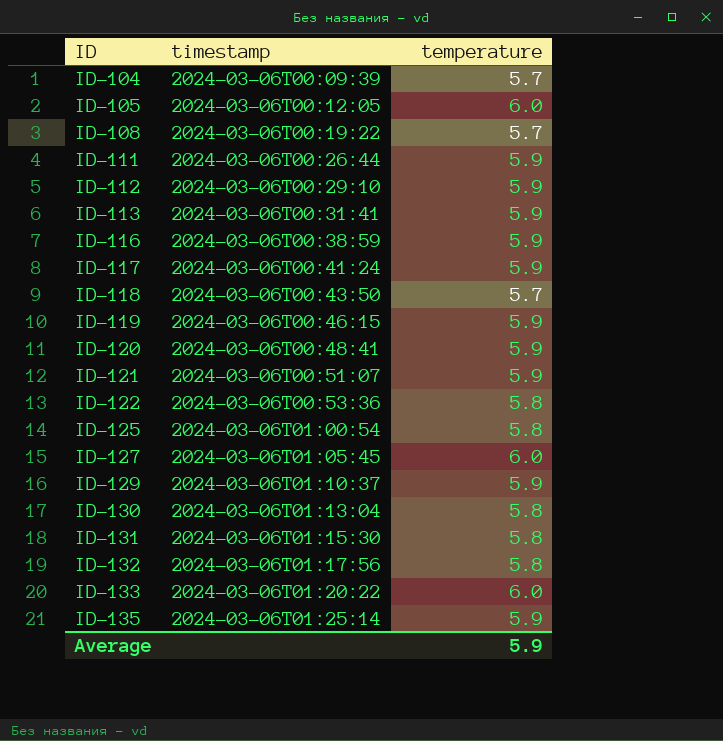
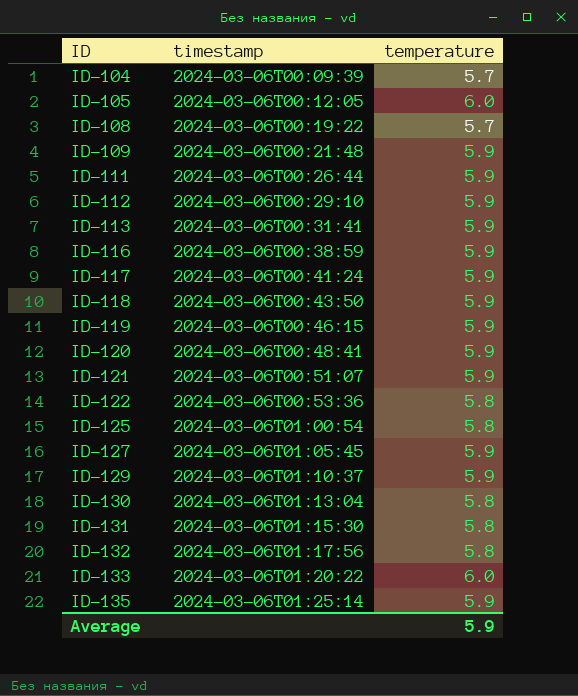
row ID-109: none -> 2024-03-06T00:21:48 | 5.9
ID-118 | temperature: 5.7 -> 5.9
ID-127 | temperature: 6.0 -> 5.9

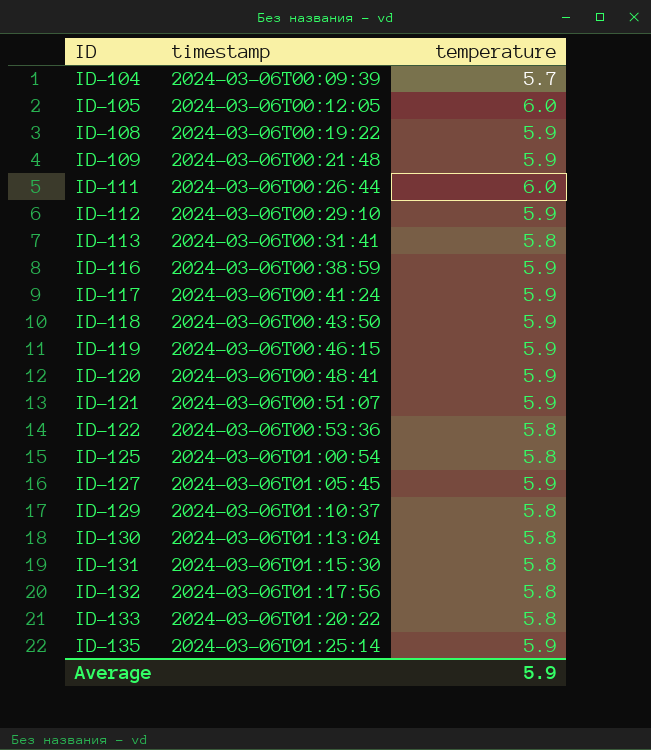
ID-108 | temperature: 5.7 -> 5.9
ID-111 | temperature: 5.9 -> 6.0
ID-113 | temperature: 5.9 -> 5.8
ID-129 | temperature: 5.9 -> 5.8
ID-133 | temperature: 6.0 -> 5.8

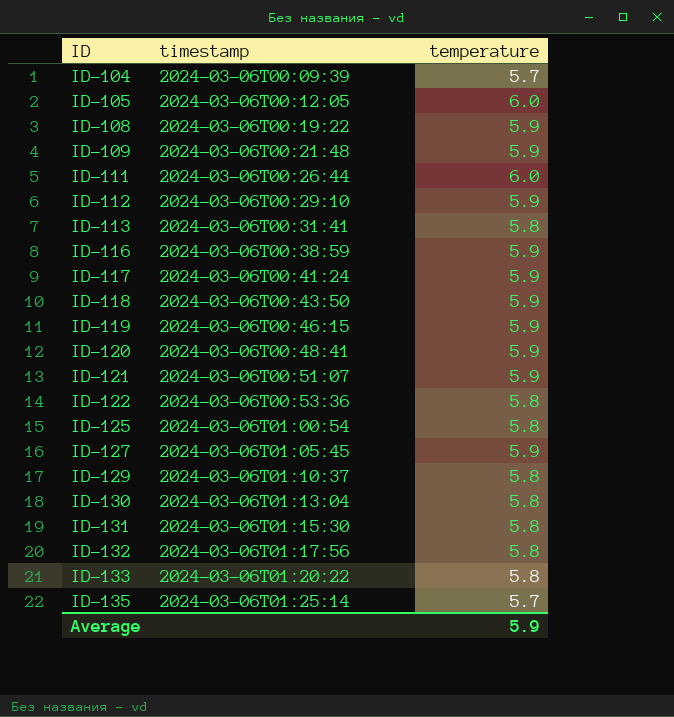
ID-135 | temperature: 5.9 -> 5.7

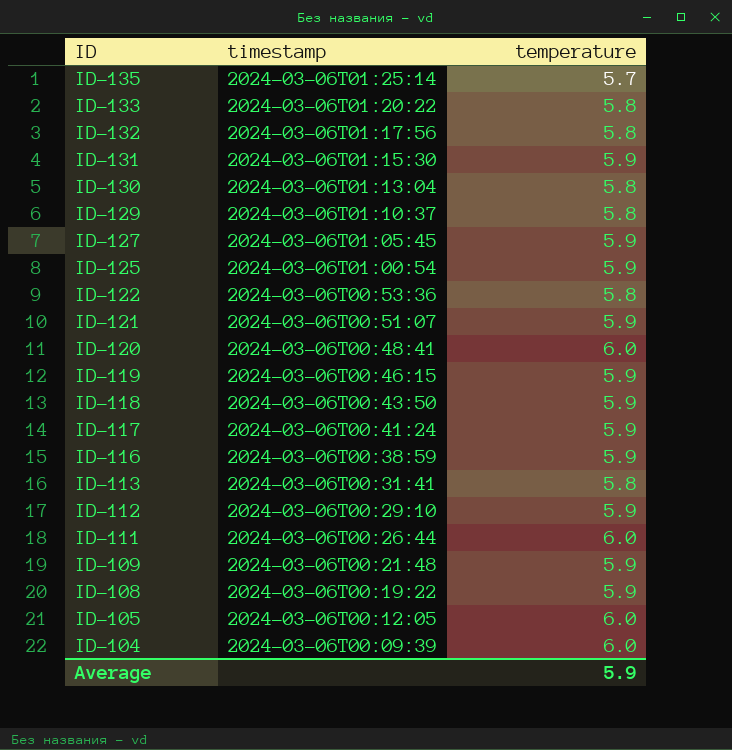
row order: ID ascending -> ID descending
ID-131 | temperature: 5.8 -> 5.9
ID-125 | temperature: 5.8 -> 5.9
ID-120 | temperature: 5.9 -> 6.0
ID-104 | temperature: 5.7 -> 6.0

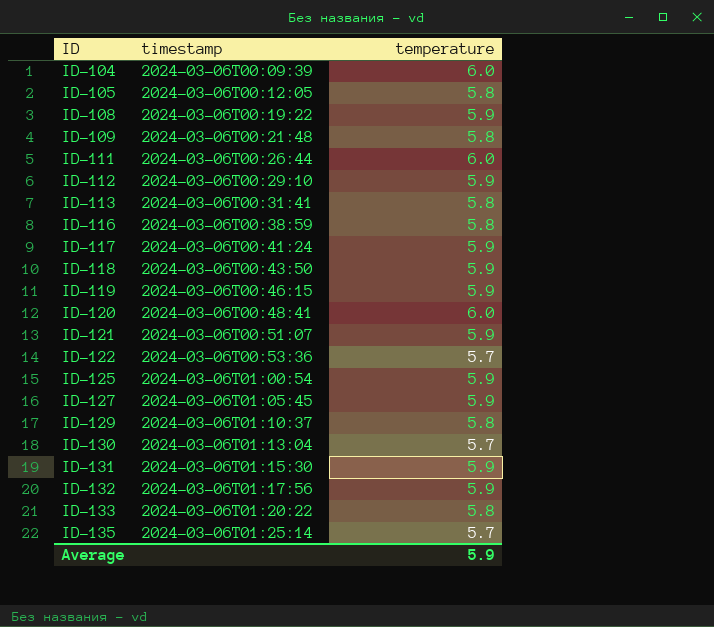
row order: ID descending -> ID ascending
ID-105 | temperature: 6.0 -> 5.8
ID-109 | temperature: 5.9 -> 5.8
ID-116 | temperature: 5.9 -> 5.8
ID-122 | temperature: 5.8 -> 5.7
ID-130 | temperature: 5.8 -> 5.7
ID-132 | temperature: 5.8 -> 5.9

